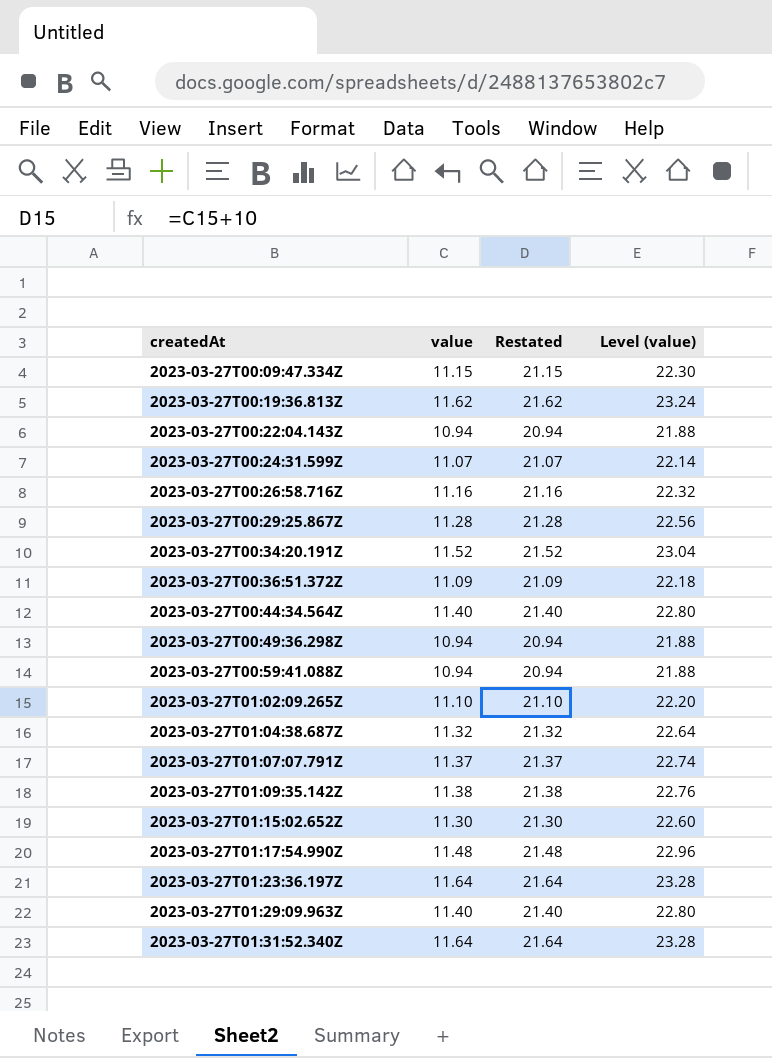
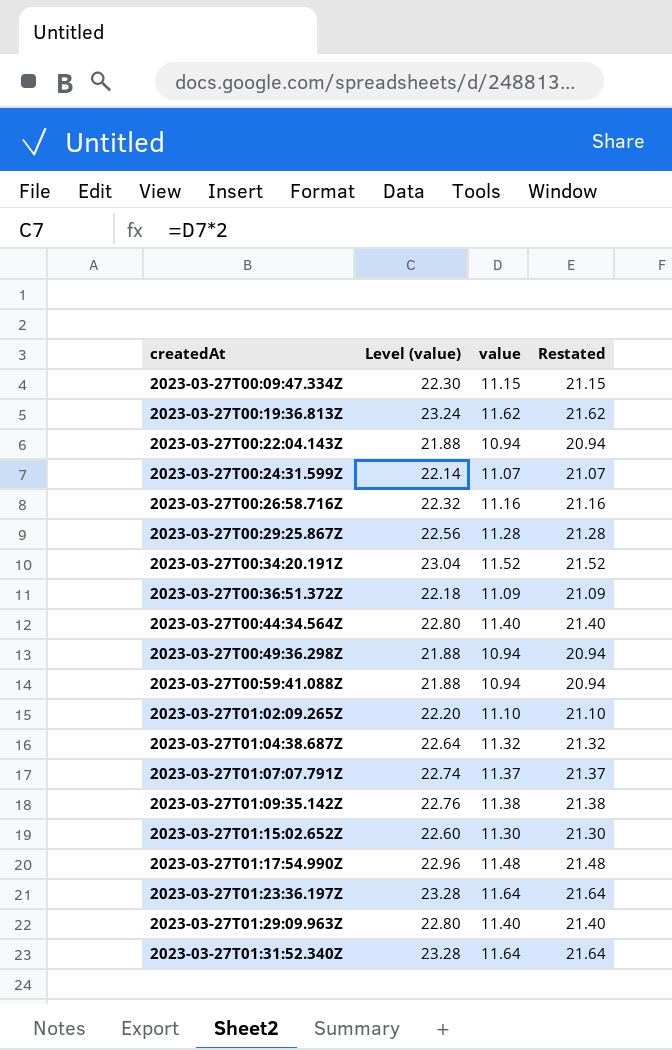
column Level (value) | position: 4 -> 2

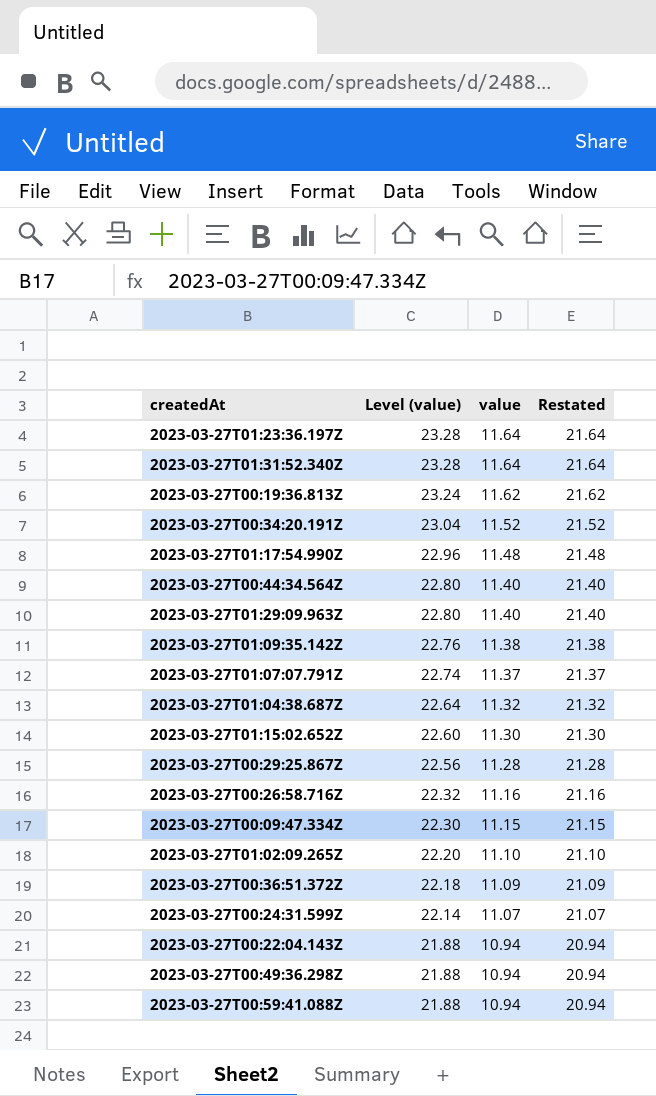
row order: createdAt ascending -> Level (value) descending

